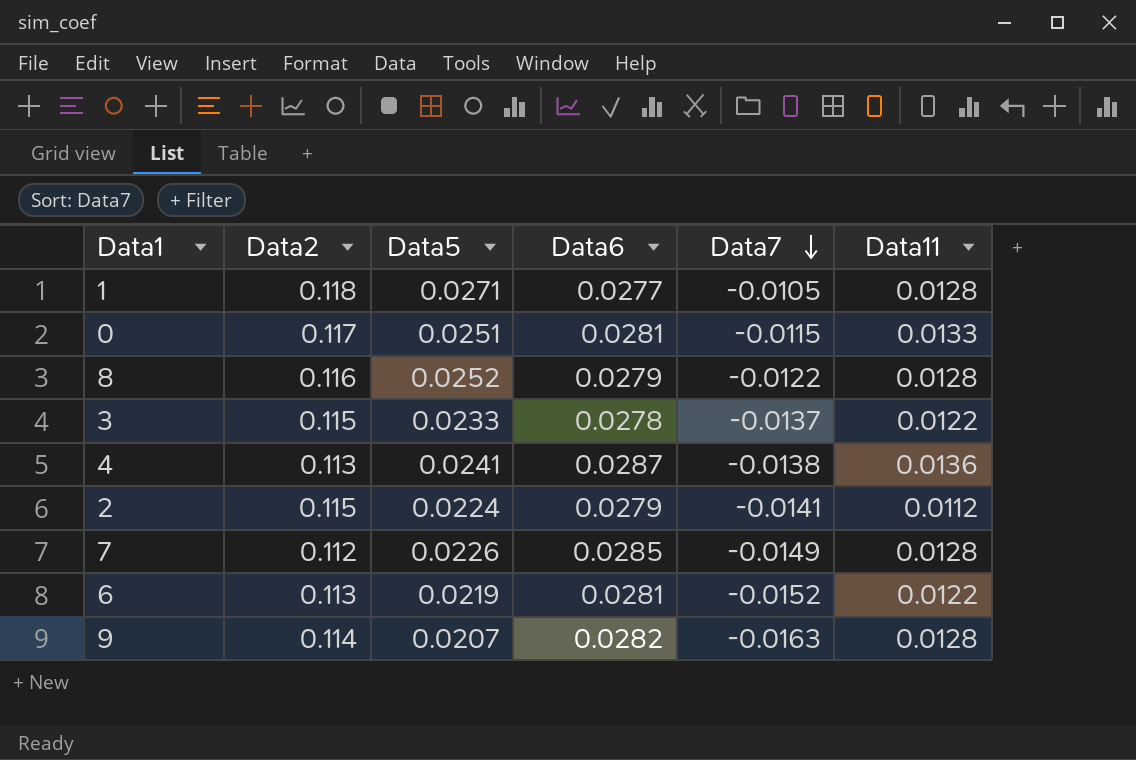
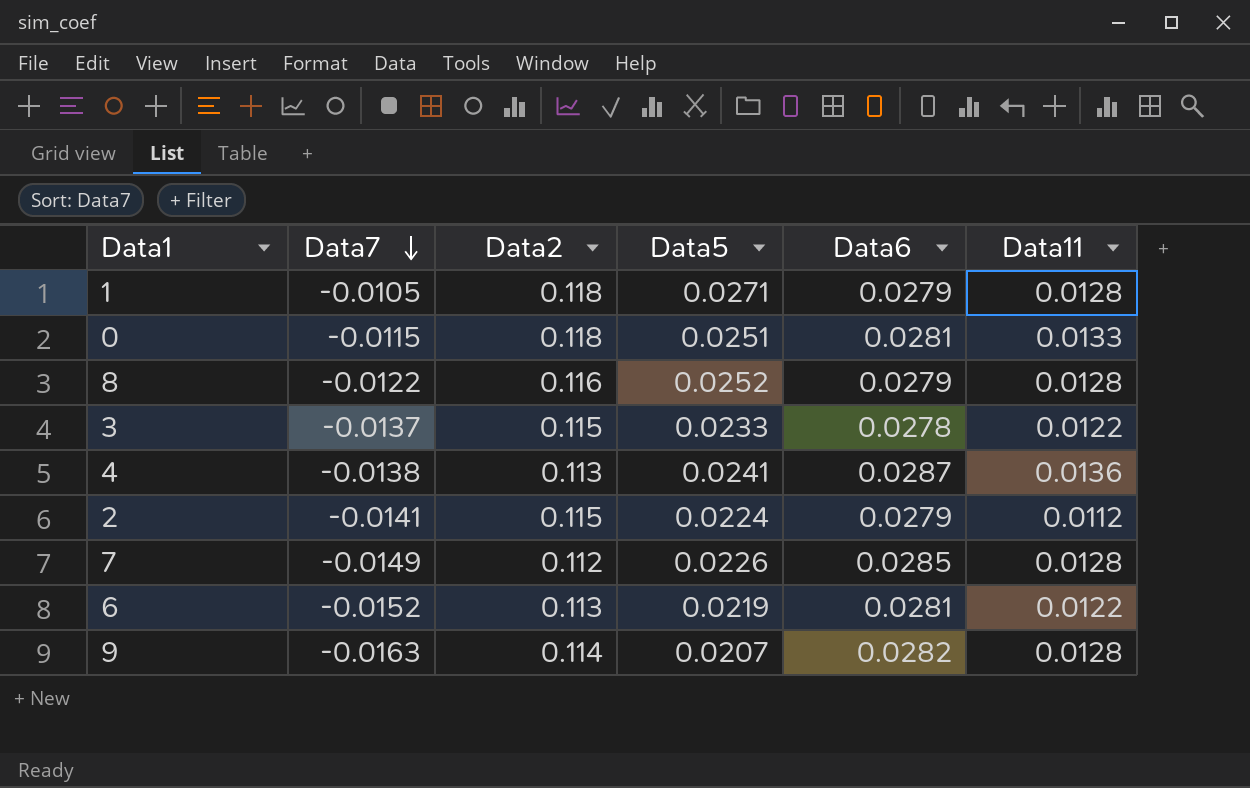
column Data7 | position: 5 -> 2
1 | Data6: 0.0277 -> 0.0279
0 | Data2: 0.117 -> 0.118

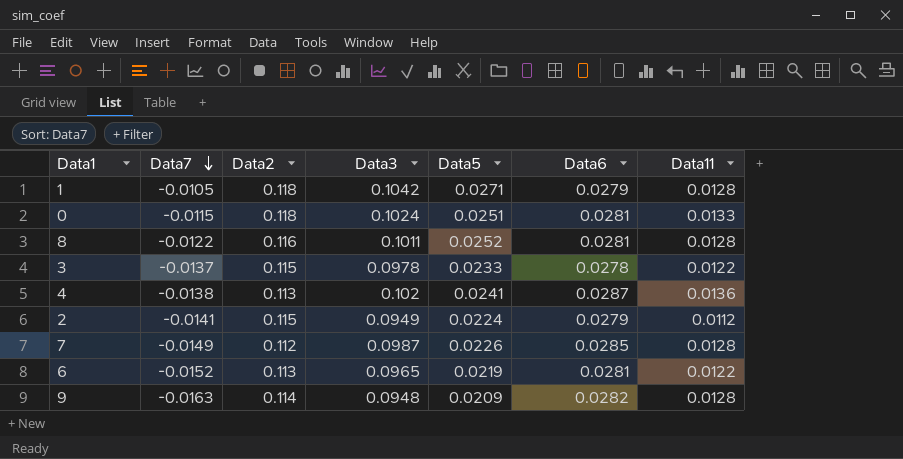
column Data3 | position: none -> 4
8 | Data6: 0.0279 -> 0.0281
9 | Data5: 0.0207 -> 0.0209

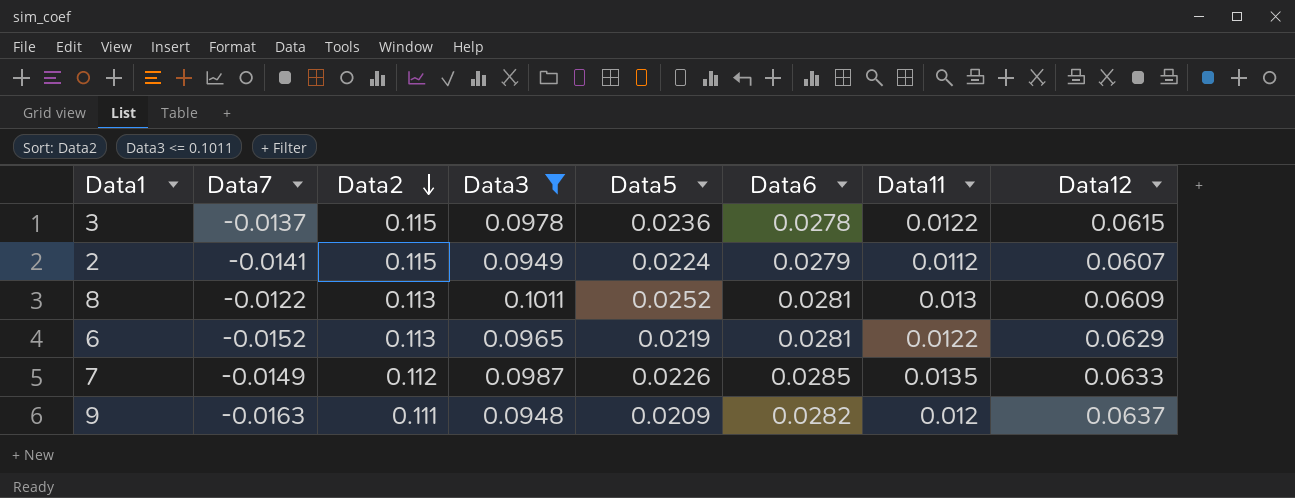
filter: none -> Data3 <= 0.1011
row order: Data7 descending -> Data2 descending
column Data12 | position: none -> 8
3 | Data5: 0.0233 -> 0.0236
8 | Data2: 0.116 -> 0.113
8 | Data11: 0.0128 -> 0.013
7 | Data11: 0.0128 -> 0.0135
9 | Data2: 0.114 -> 0.111
9 | Data11: 0.0128 -> 0.012

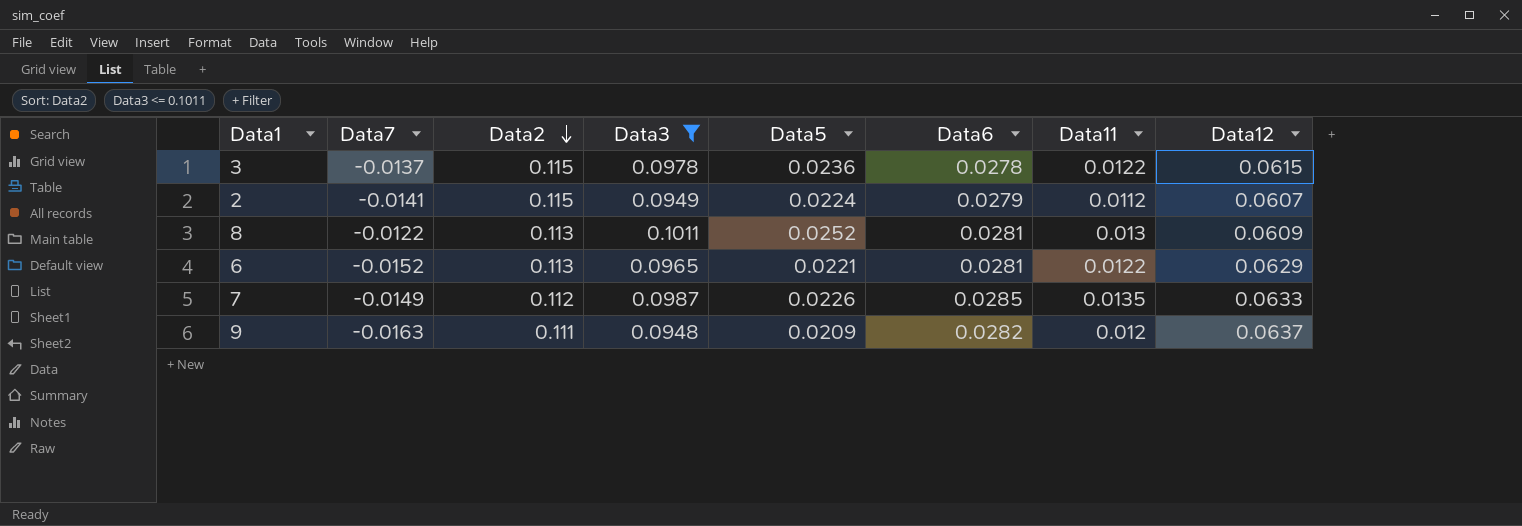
6 | Data5: 0.0219 -> 0.0221

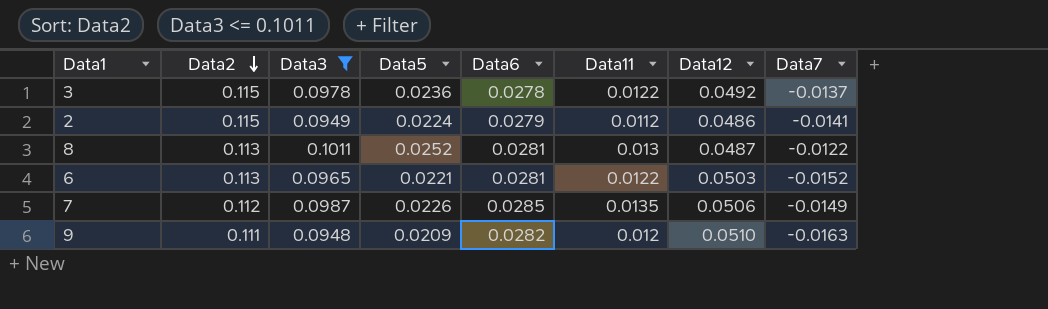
column Data7 | position: 2 -> 8
3 | Data12: 0.0615 -> 0.0492
2 | Data12: 0.0607 -> 0.0486
8 | Data12: 0.0609 -> 0.0487
6 | Data12: 0.0629 -> 0.0503
7 | Data12: 0.0633 -> 0.0506
9 | Data12: 0.0637 -> 0.0510

